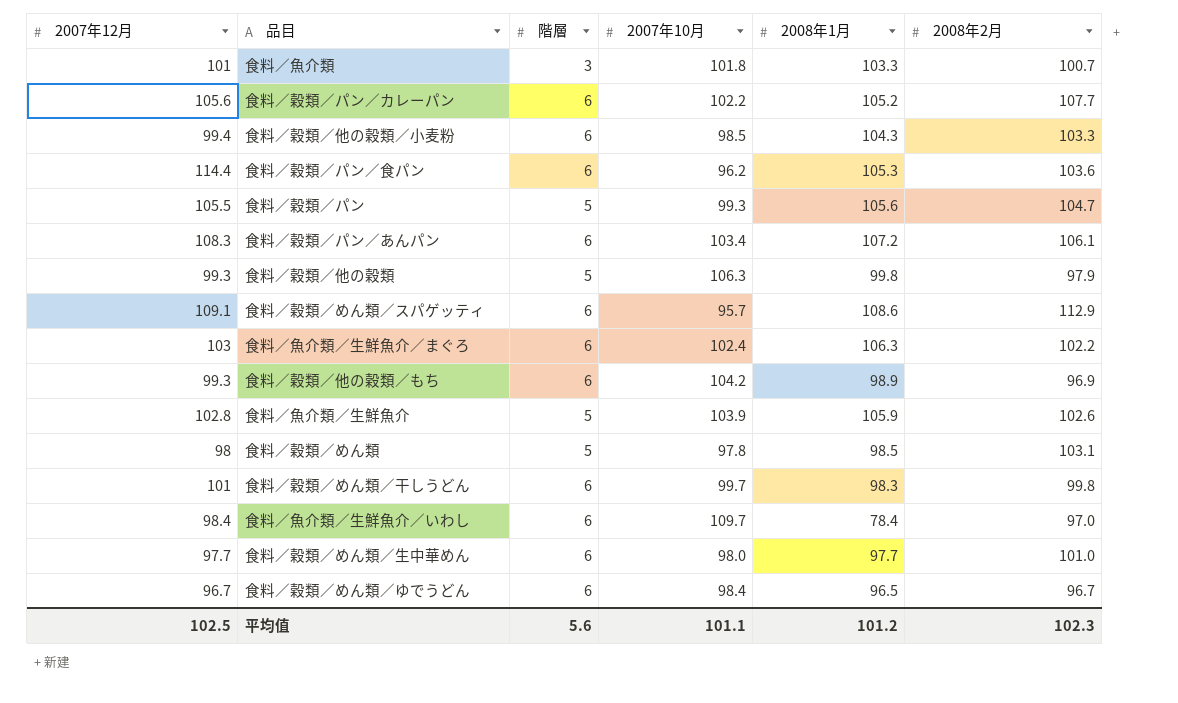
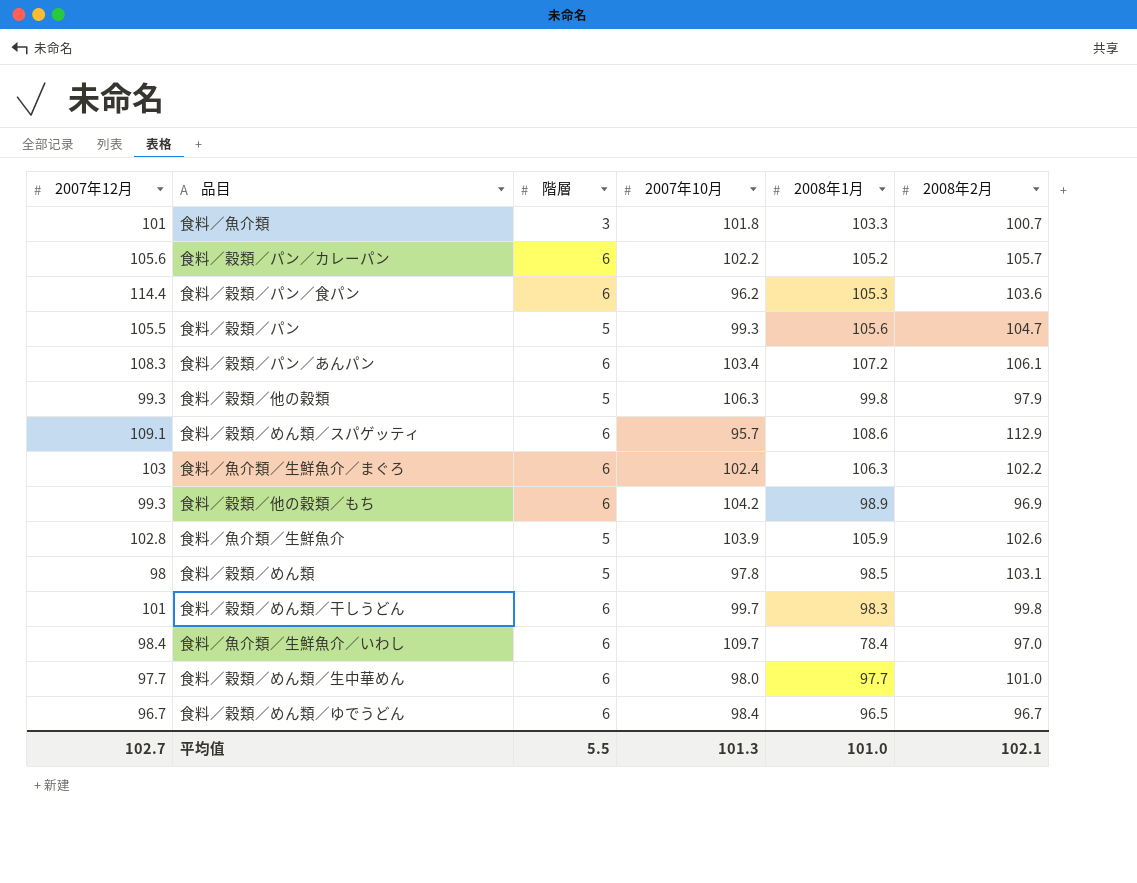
row 食料／穀類／他の穀類／小麦粉: 99.4 | 6 | 98.5 | 104.3 | 103.3 -> none
食料／穀類／パン／カレーパン | 2008年2月: 107.7 -> 105.7
平均值 | 2007年12月: 102.5 -> 102.7
平均值 | 階層: 5.6 -> 5.5
平均值 | 2007年10月: 101.1 -> 101.3
平均值 | 2008年1月: 101.2 -> 101.0
平均值 | 2008年2月: 102.3 -> 102.1

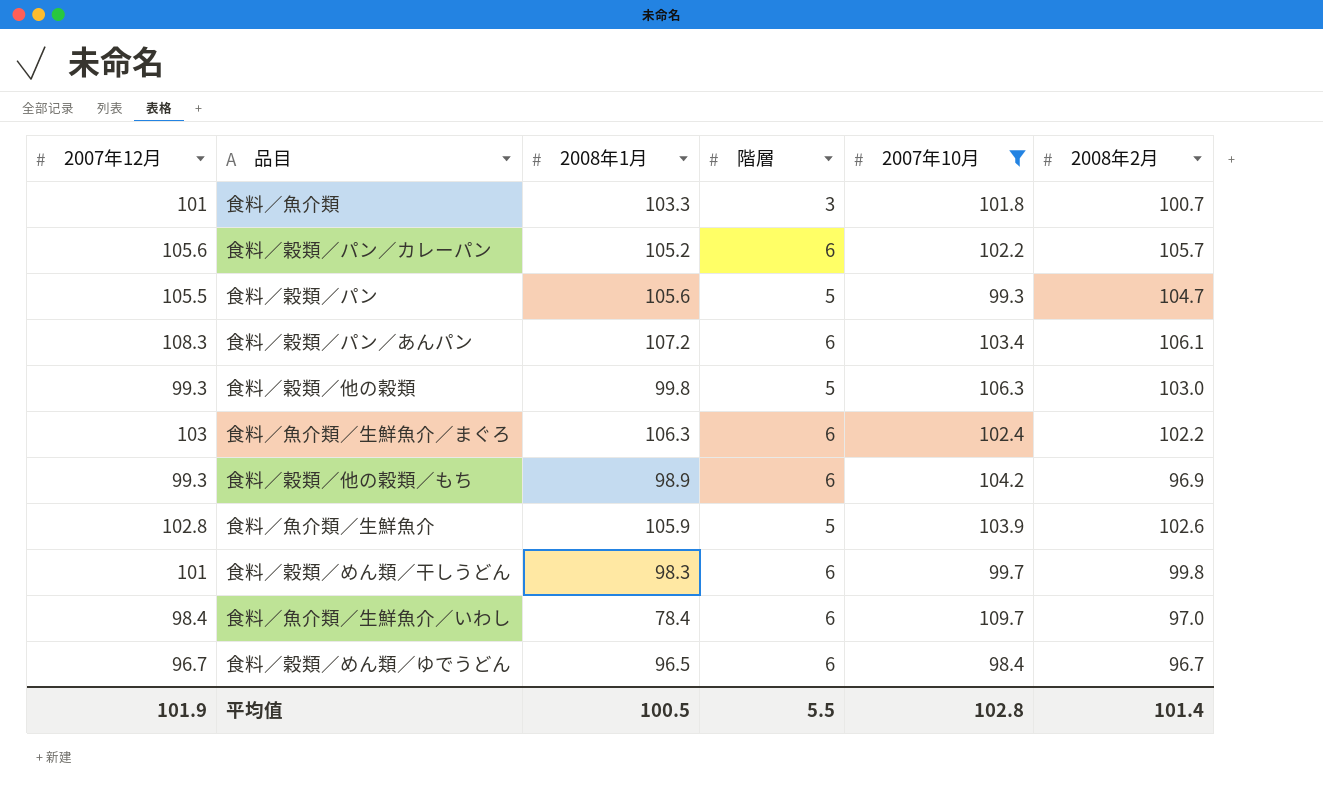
filter: none -> 2007年10月 >= 98.4
column 2008年1月 | position: 5 -> 3
食料／穀類／他の穀類 | 2008年2月: 97.9 -> 103.0
平均值 | 2007年12月: 102.7 -> 101.9
平均值 | 2008年1月: 101.0 -> 100.5
平均值 | 2007年10月: 101.3 -> 102.8
平均值 | 2008年2月: 102.1 -> 101.4

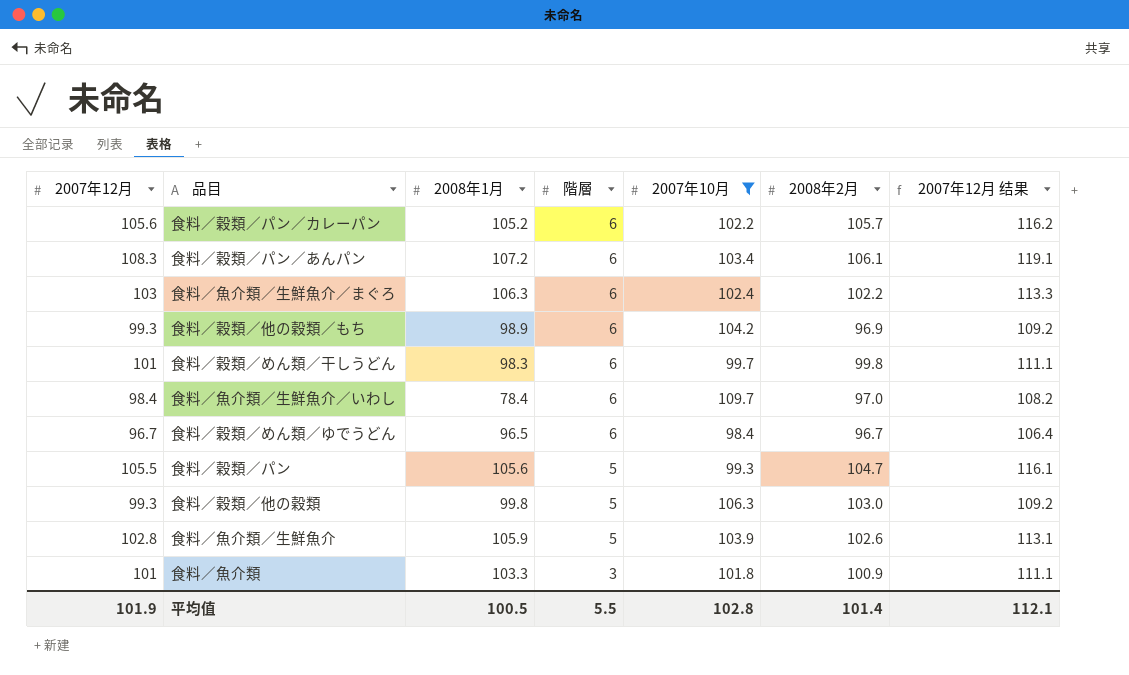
row order: none -> 階層 descending
column 2007年12月 结果 | formula: none -> [2007年12月] * 1.1
食料／魚介類 | 2008年2月: 100.7 -> 100.9

